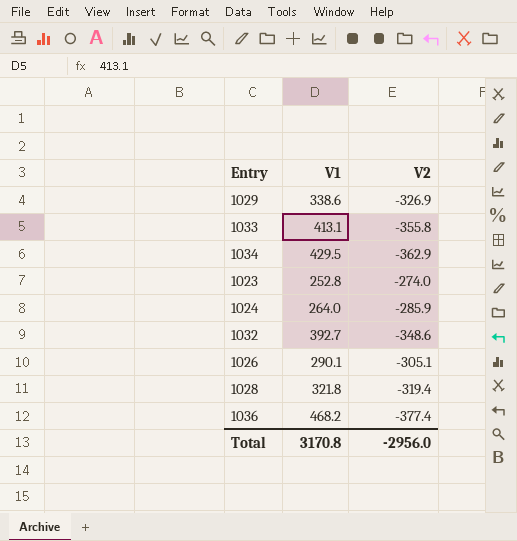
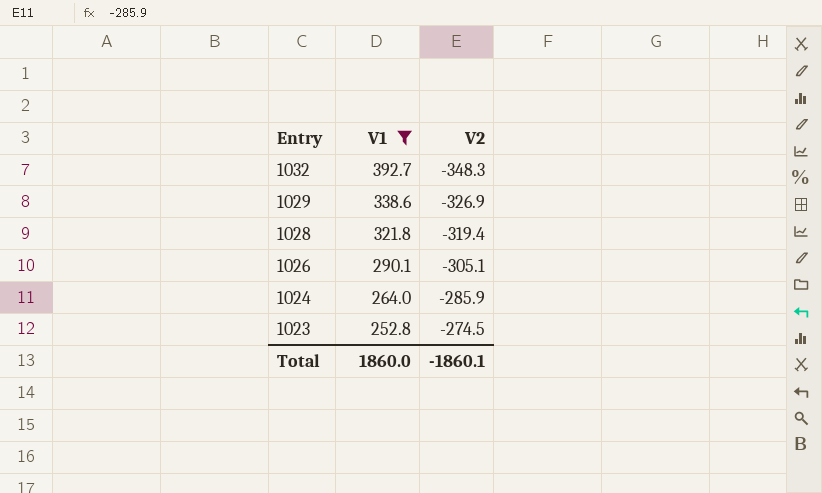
filter: none -> V1 <= 392.7
row order: none -> Entry descending
1032 | V2: -348.6 -> -348.3
1023 | V2: -274.0 -> -274.5
Total | V1: 3170.8 -> 1860.0
Total | V2: -2956.0 -> -1860.1

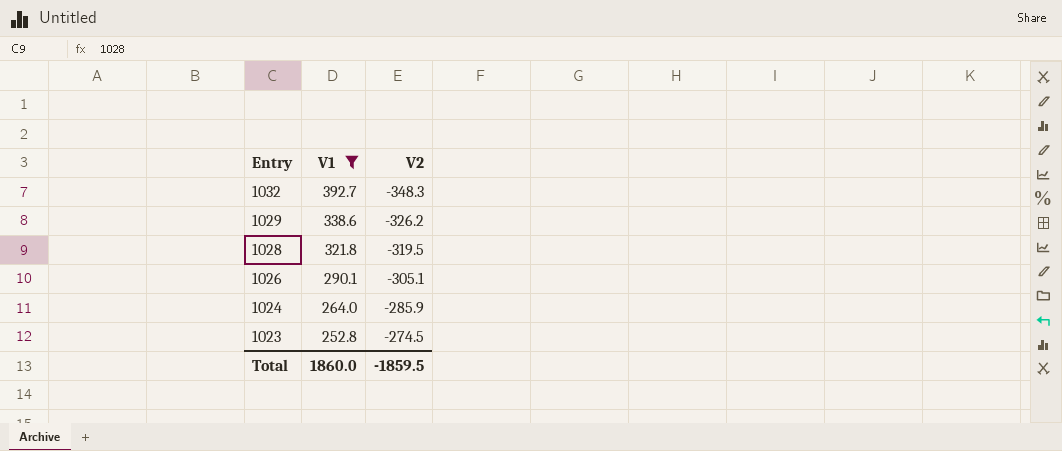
1029 | V2: -326.9 -> -326.2
1028 | V2: -319.4 -> -319.5
Total | V2: -1860.1 -> -1859.5

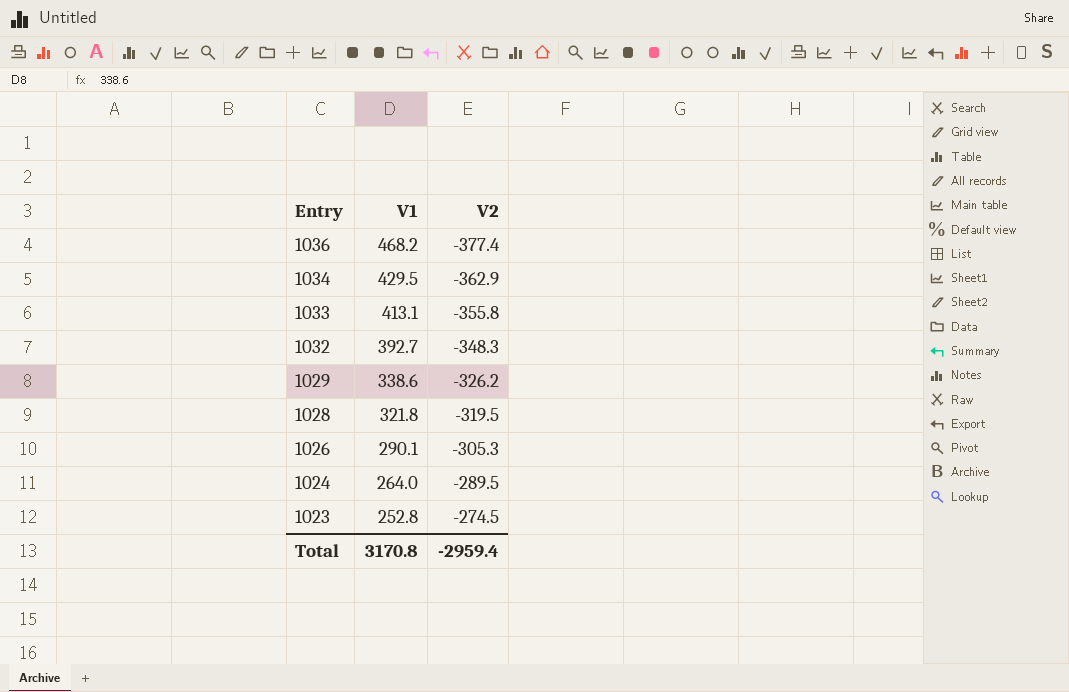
filter: V1 <= 392.7 -> none
1026 | V2: -305.1 -> -305.3
1024 | V2: -285.9 -> -289.5
Total | V1: 1860.0 -> 3170.8
Total | V2: -1859.5 -> -2959.4

